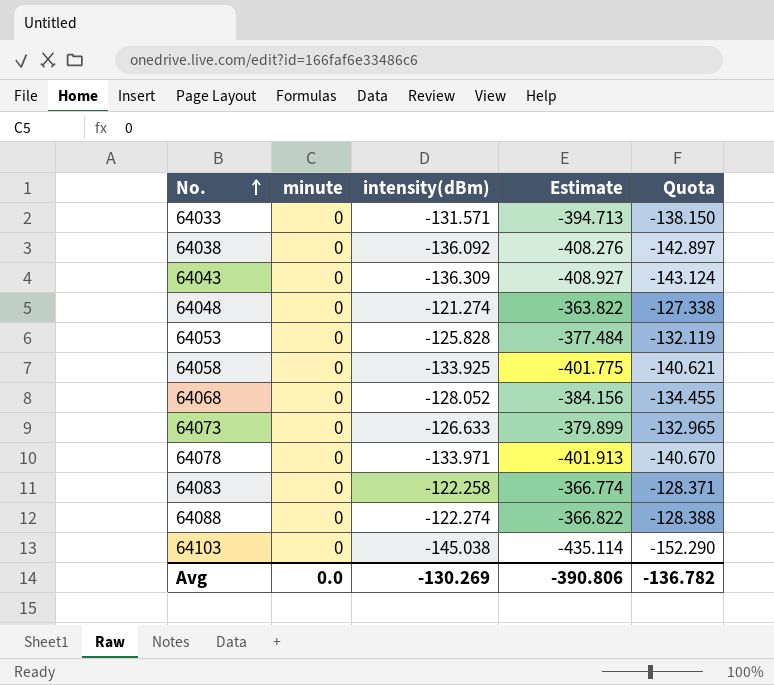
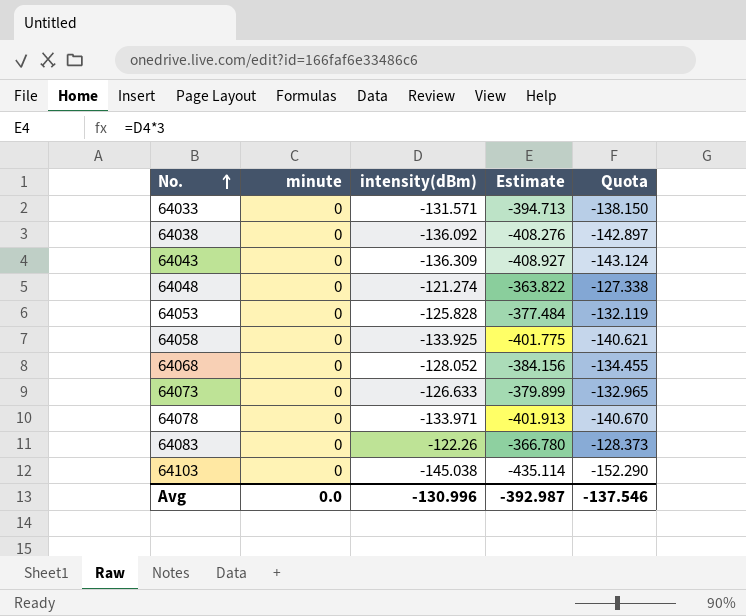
row 64088: 0 | -122.274 | -366.822 | -128.388 -> none
64083 | intensity(dBm): -122.258 -> -122.26
64083 | Estimate: -366.774 -> -366.780
64083 | Quota: -128.371 -> -128.373
Avg | intensity(dBm): -130.269 -> -130.996
Avg | Estimate: -390.806 -> -392.987
Avg | Quota: -136.782 -> -137.546

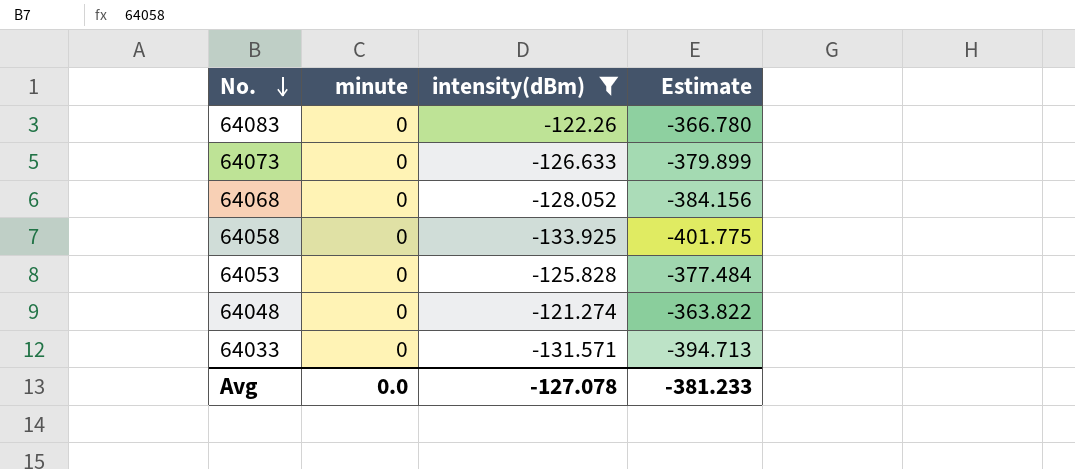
filter: none -> intensity(dBm) >= -133.925
row order: No. ascending -> No. descending
column Quota | formula: [intensity(dBm)] * 1.05 -> none
Avg | intensity(dBm): -130.996 -> -127.078
Avg | Estimate: -392.987 -> -381.233

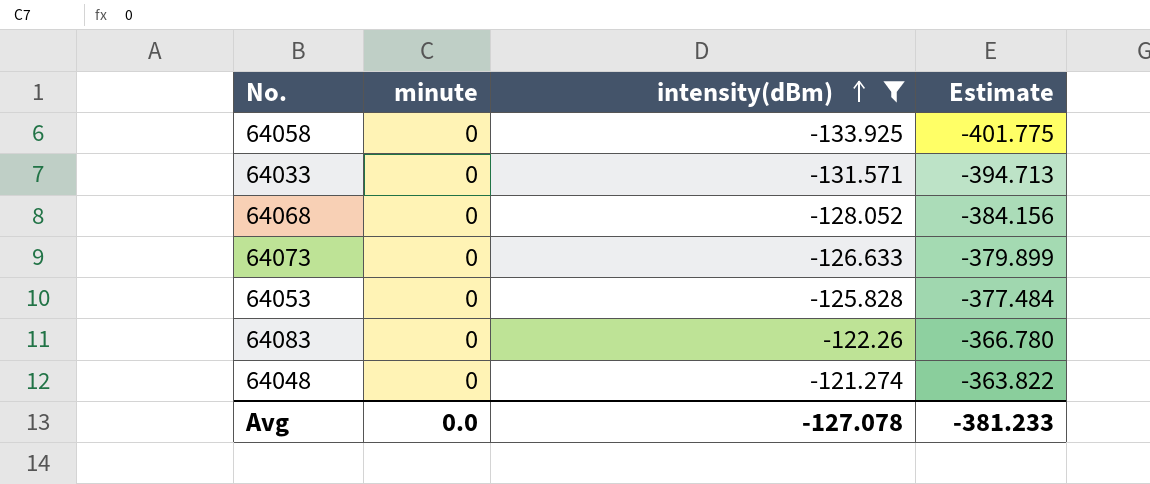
row order: No. descending -> intensity(dBm) ascending

